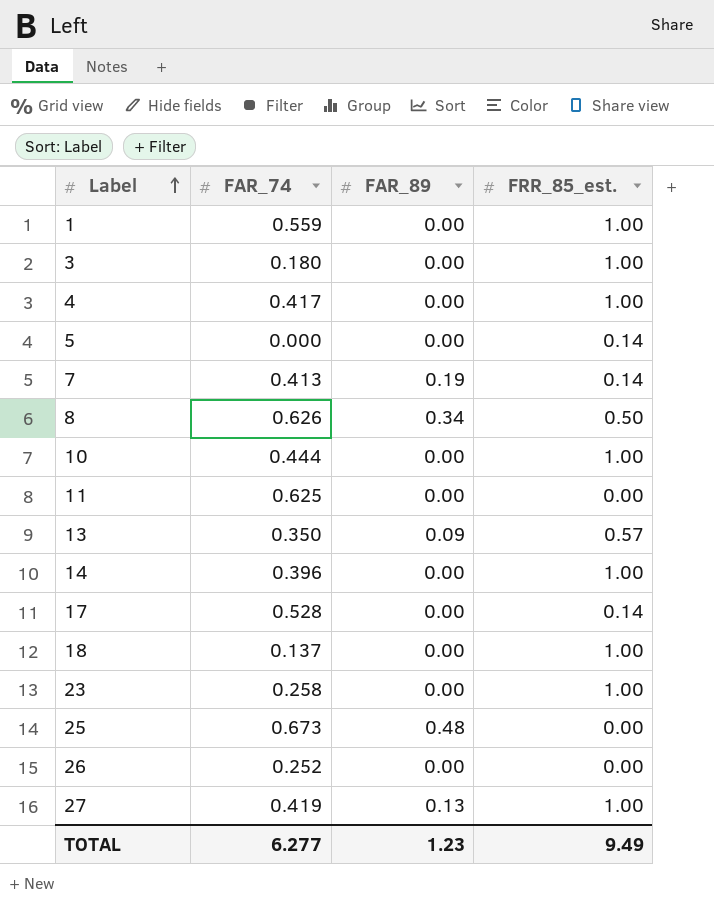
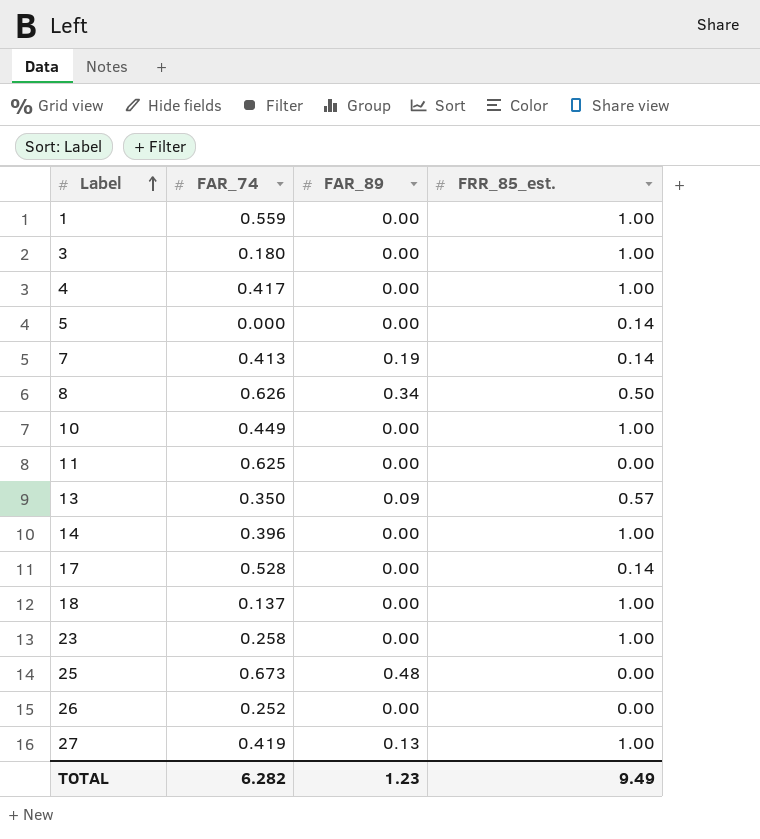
10 | FAR_74: 0.444 -> 0.449
TOTAL | FAR_74: 6.277 -> 6.282

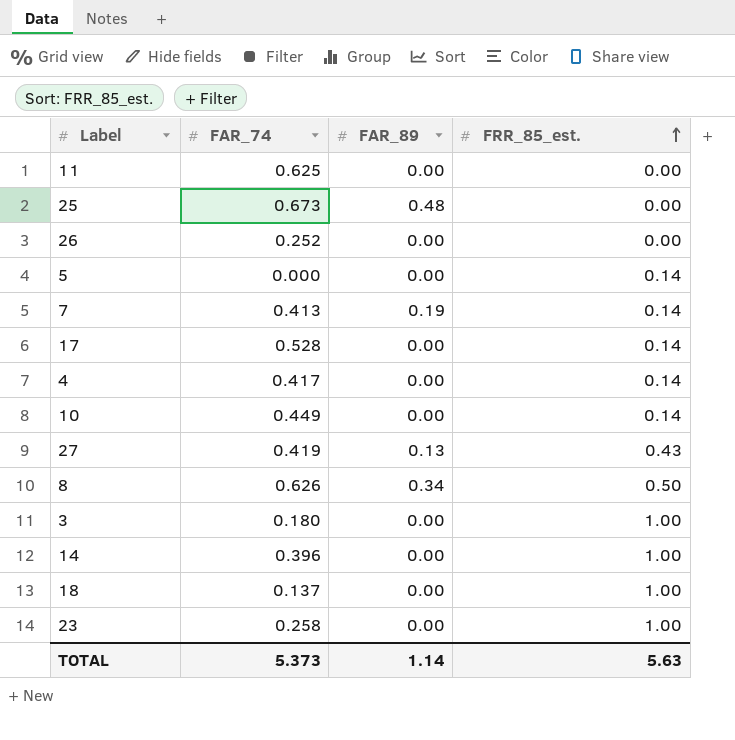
row order: Label ascending -> FRR_85_est. ascending
row 1: 0.559 | 0.00 | 1.00 -> none
row 13: 0.350 | 0.09 | 0.57 -> none
4 | FRR_85_est.: 1.00 -> 0.14
10 | FRR_85_est.: 1.00 -> 0.14
27 | FRR_85_est.: 1.00 -> 0.43
TOTAL | FAR_74: 6.282 -> 5.373
TOTAL | FAR_89: 1.23 -> 1.14
TOTAL | FRR_85_est.: 9.49 -> 5.63

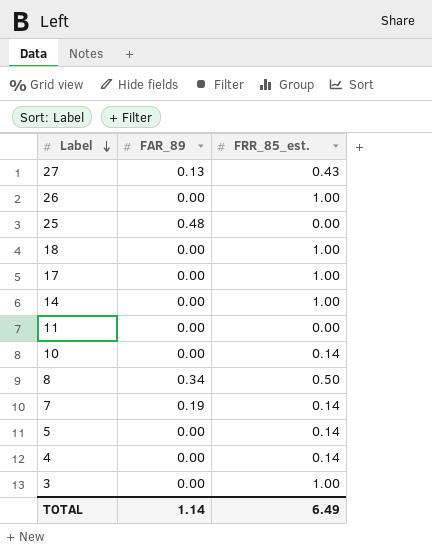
row order: FRR_85_est. ascending -> Label descending
column FAR_74 | position: 2 -> none
row 23: 0.258 | 0.00 | 1.00 -> none
26 | FRR_85_est.: 0.00 -> 1.00
17 | FRR_85_est.: 0.14 -> 1.00
TOTAL | FRR_85_est.: 5.63 -> 6.49

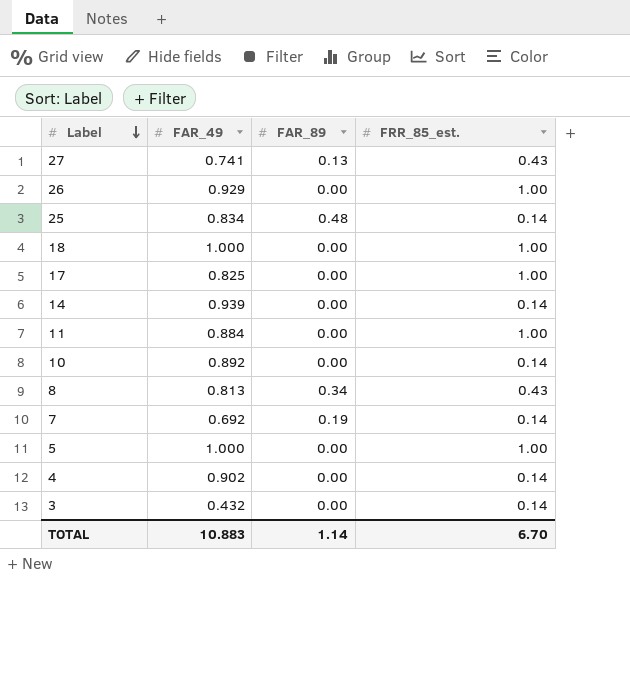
column FAR_49 | position: none -> 2
25 | FRR_85_est.: 0.00 -> 0.14
14 | FRR_85_est.: 1.00 -> 0.14
11 | FRR_85_est.: 0.00 -> 1.00
8 | FRR_85_est.: 0.50 -> 0.43
5 | FRR_85_est.: 0.14 -> 1.00
3 | FRR_85_est.: 1.00 -> 0.14
TOTAL | FRR_85_est.: 6.49 -> 6.70

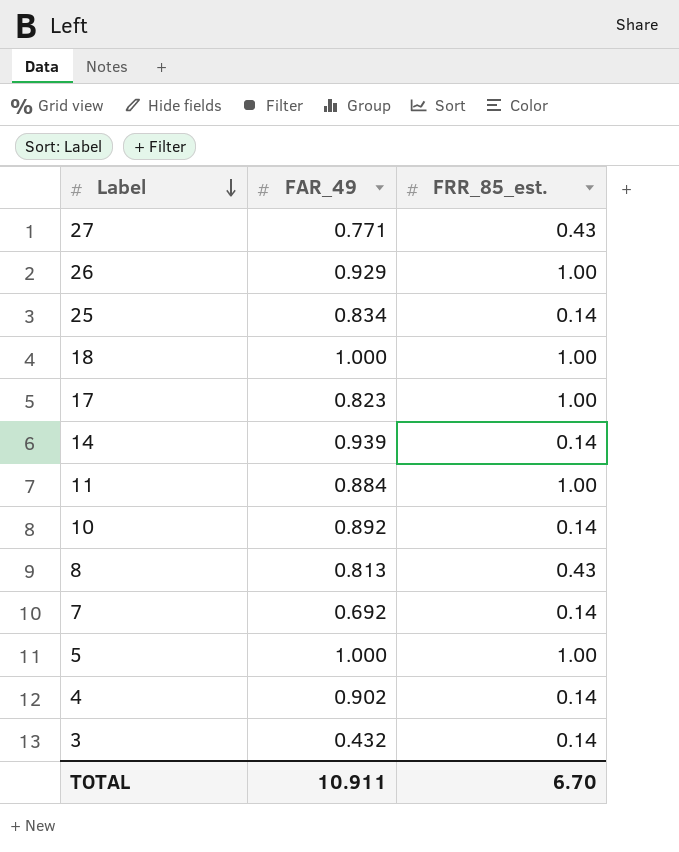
column FAR_89 | position: 3 -> none
27 | FAR_49: 0.741 -> 0.771
17 | FAR_49: 0.825 -> 0.823
TOTAL | FAR_49: 10.883 -> 10.911

